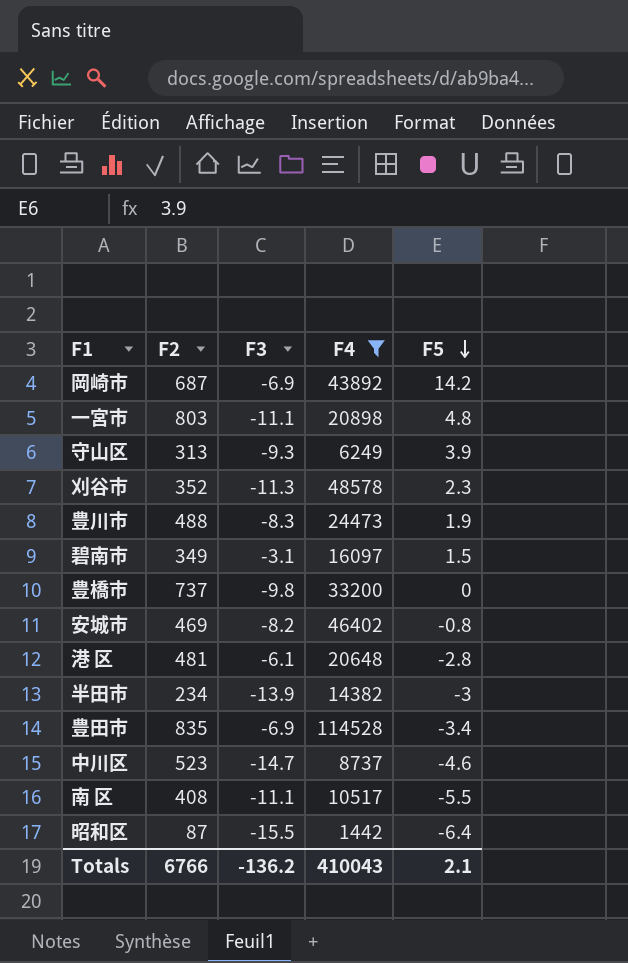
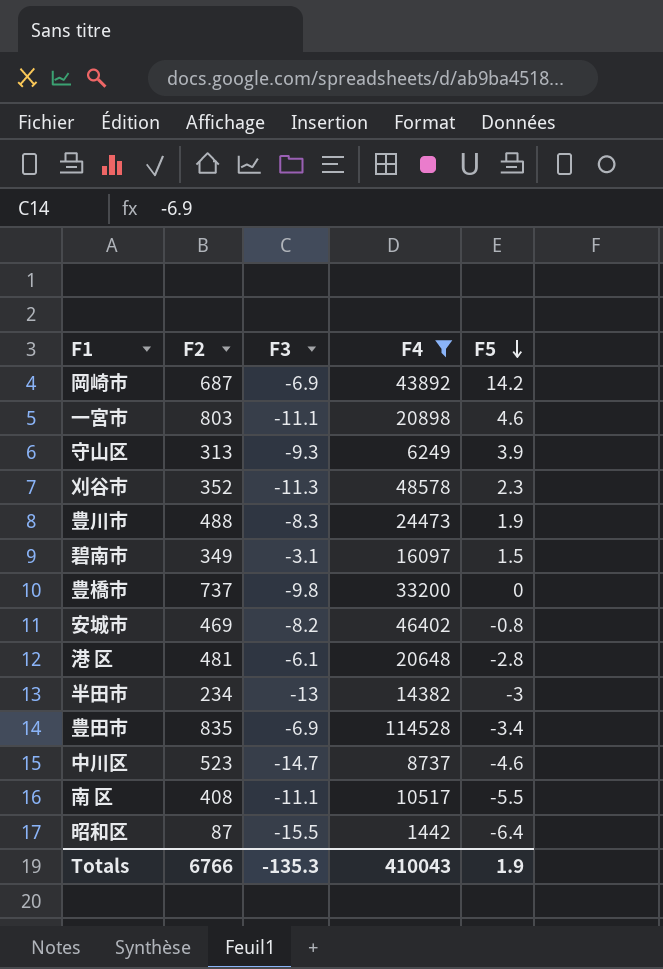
一宮市 | F5: 4.8 -> 4.6
半田市 | F3: -13.9 -> -13
Totals | F3: -136.2 -> -135.3
Totals | F5: 2.1 -> 1.9

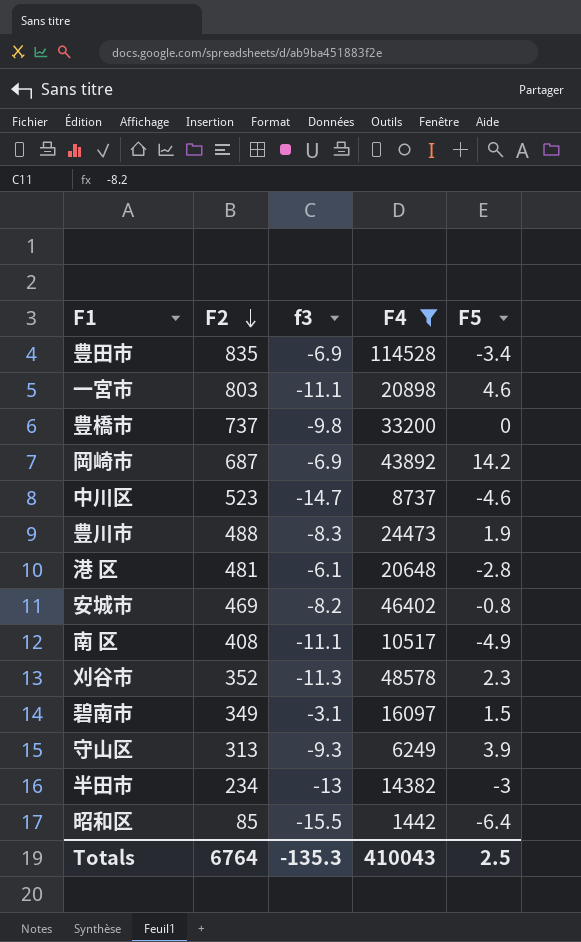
row order: F5 descending -> F2 descending
column name: F3 -> f3
南 区 | F5: -5.5 -> -4.9
昭和区 | F2: 87 -> 85
Totals | F2: 6766 -> 6764
Totals | F5: 1.9 -> 2.5

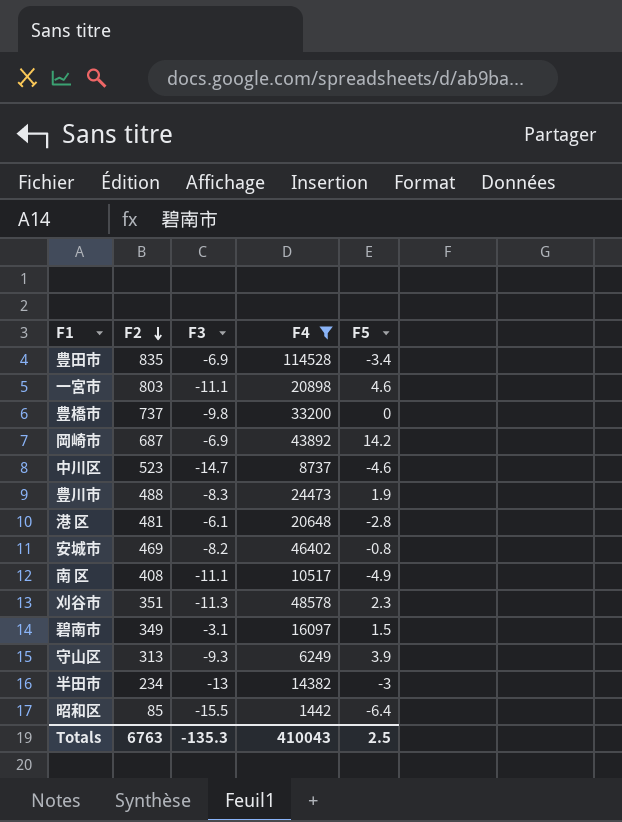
column name: f3 -> F3
刈谷市 | F2: 352 -> 351
Totals | F2: 6764 -> 6763

